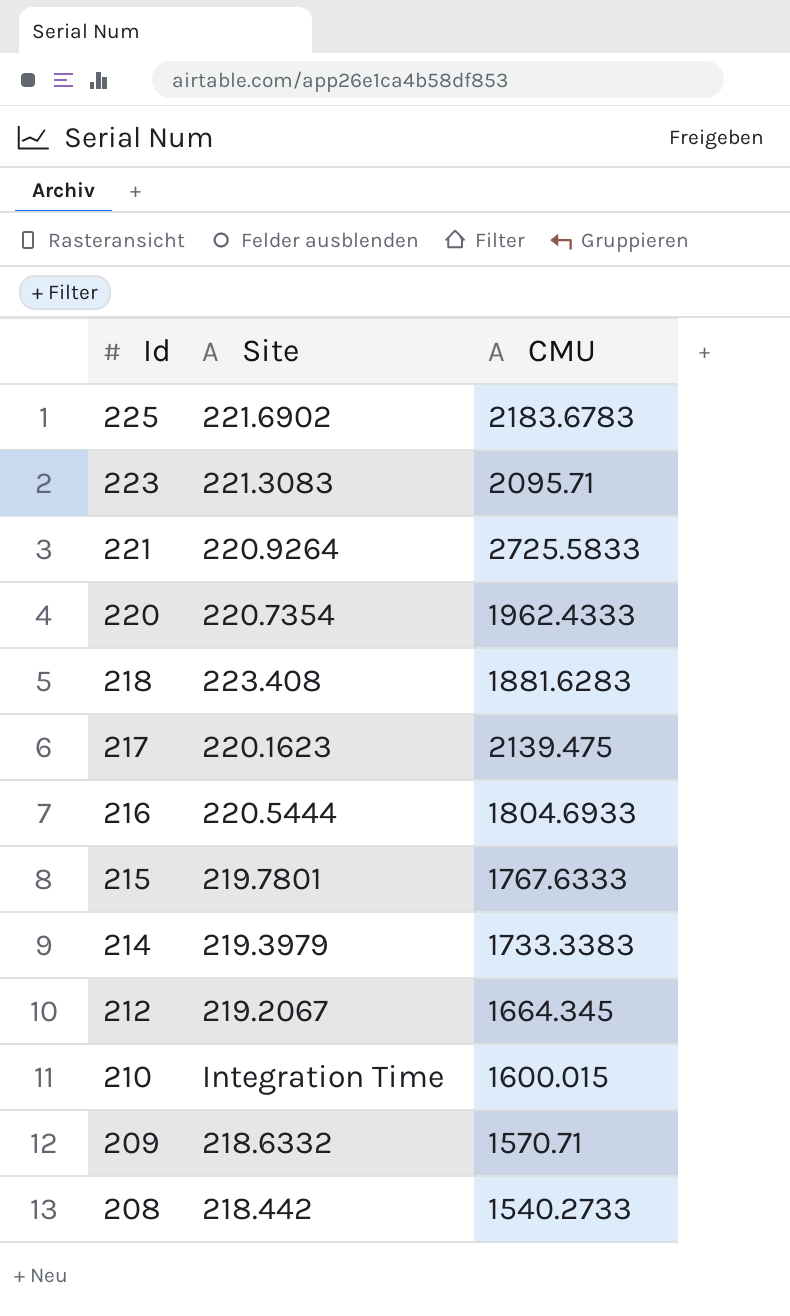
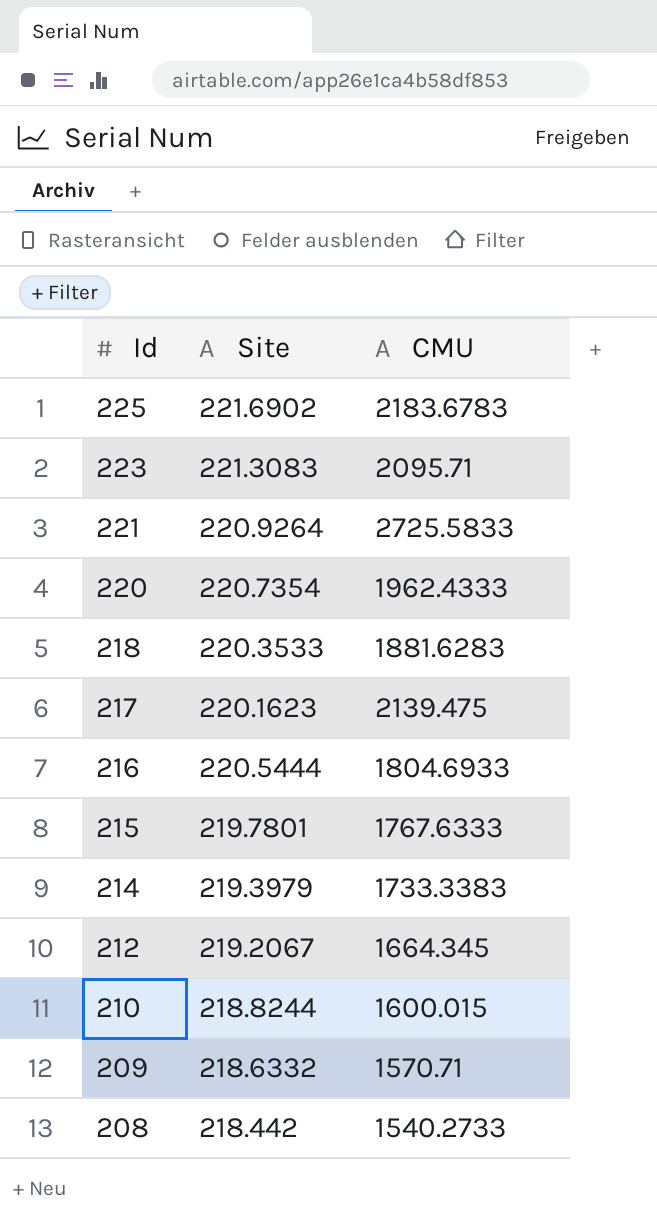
218 | Site: 223.408 -> 220.3533
210 | Site: Integration Time -> 218.8244

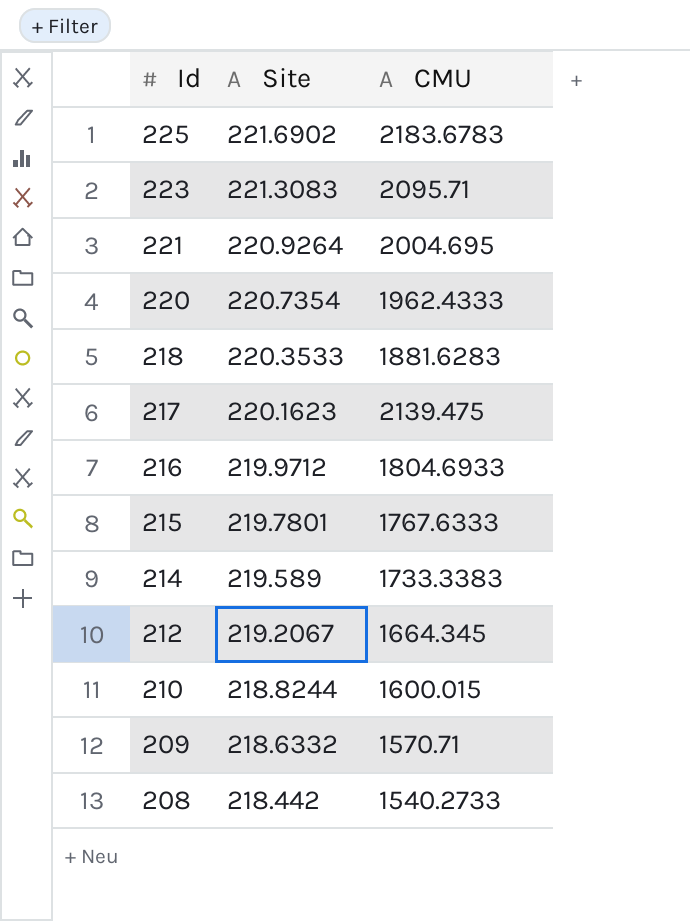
221 | CMU: 2725.5833 -> 2004.695
216 | Site: 220.5444 -> 219.9712
214 | Site: 219.3979 -> 219.589

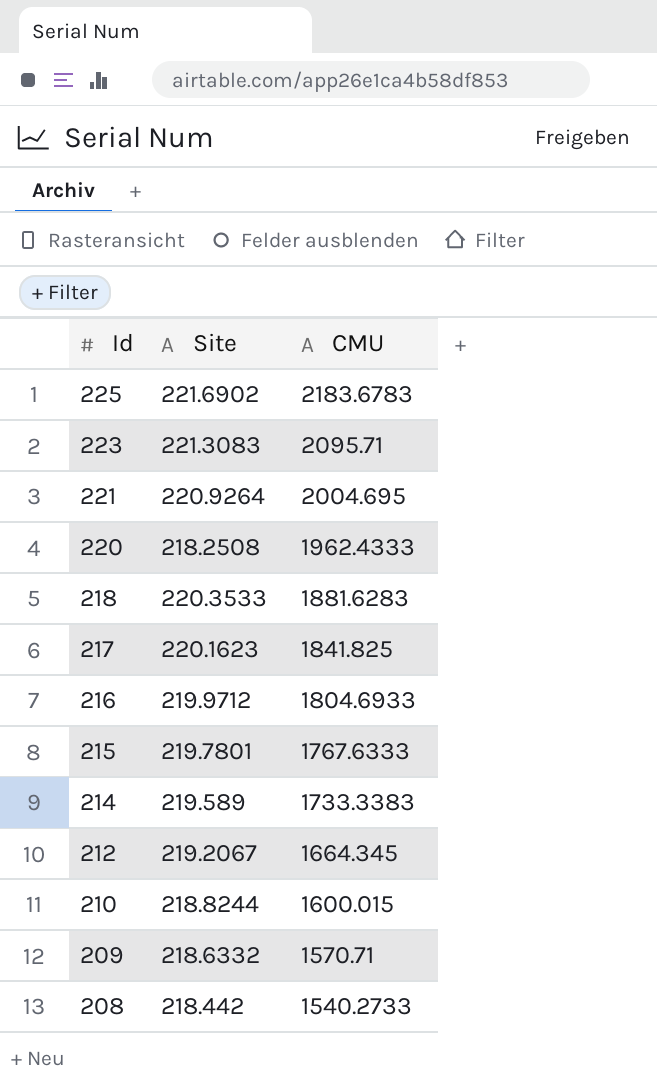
220 | Site: 220.7354 -> 218.2508
217 | CMU: 2139.475 -> 1841.825

